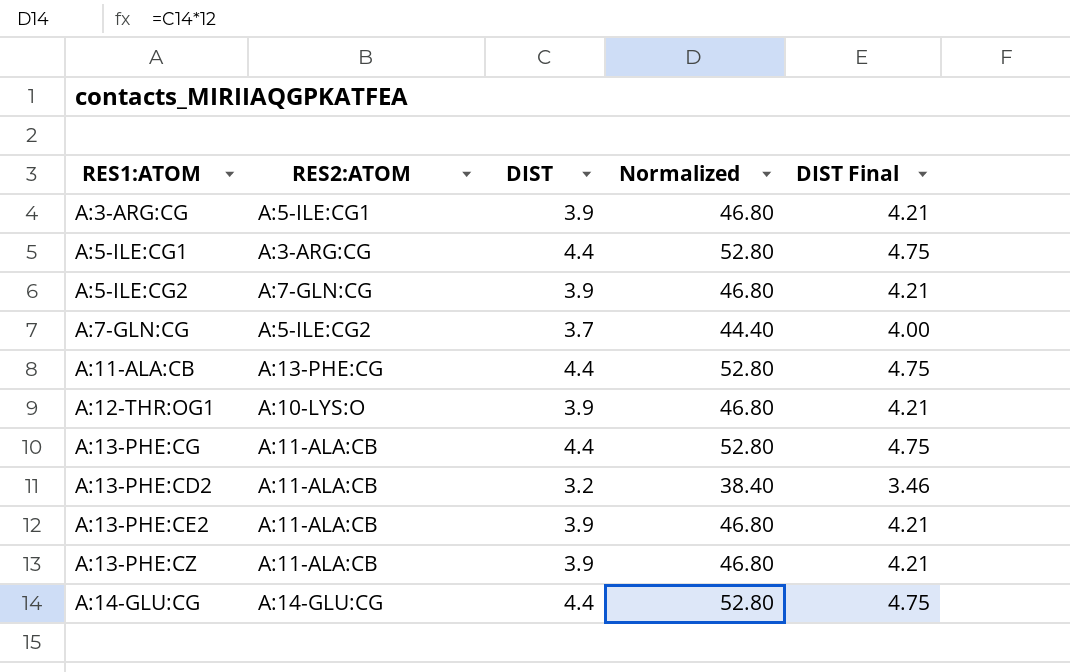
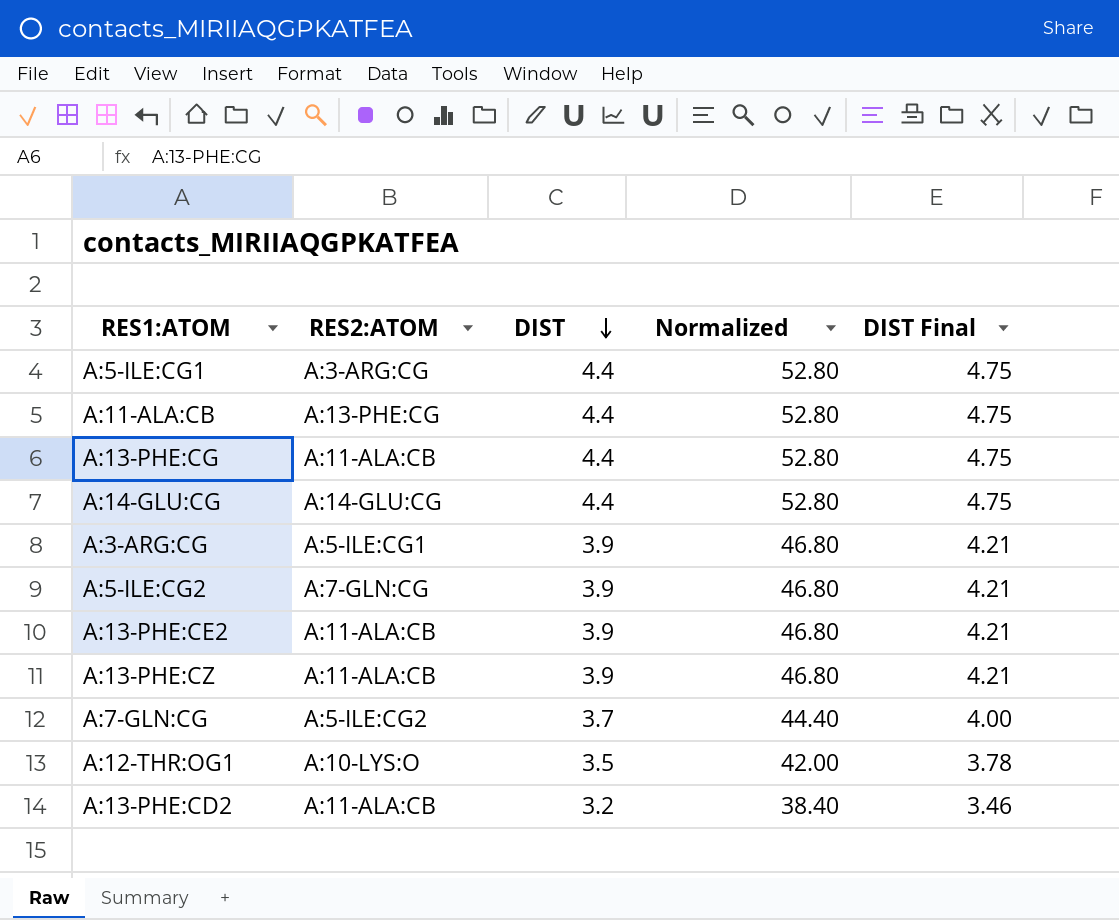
row order: none -> DIST descending
A:12-THR:OG1 | DIST: 3.9 -> 3.5
A:12-THR:OG1 | Normalized: 46.80 -> 42.00
A:12-THR:OG1 | DIST Final: 4.21 -> 3.78

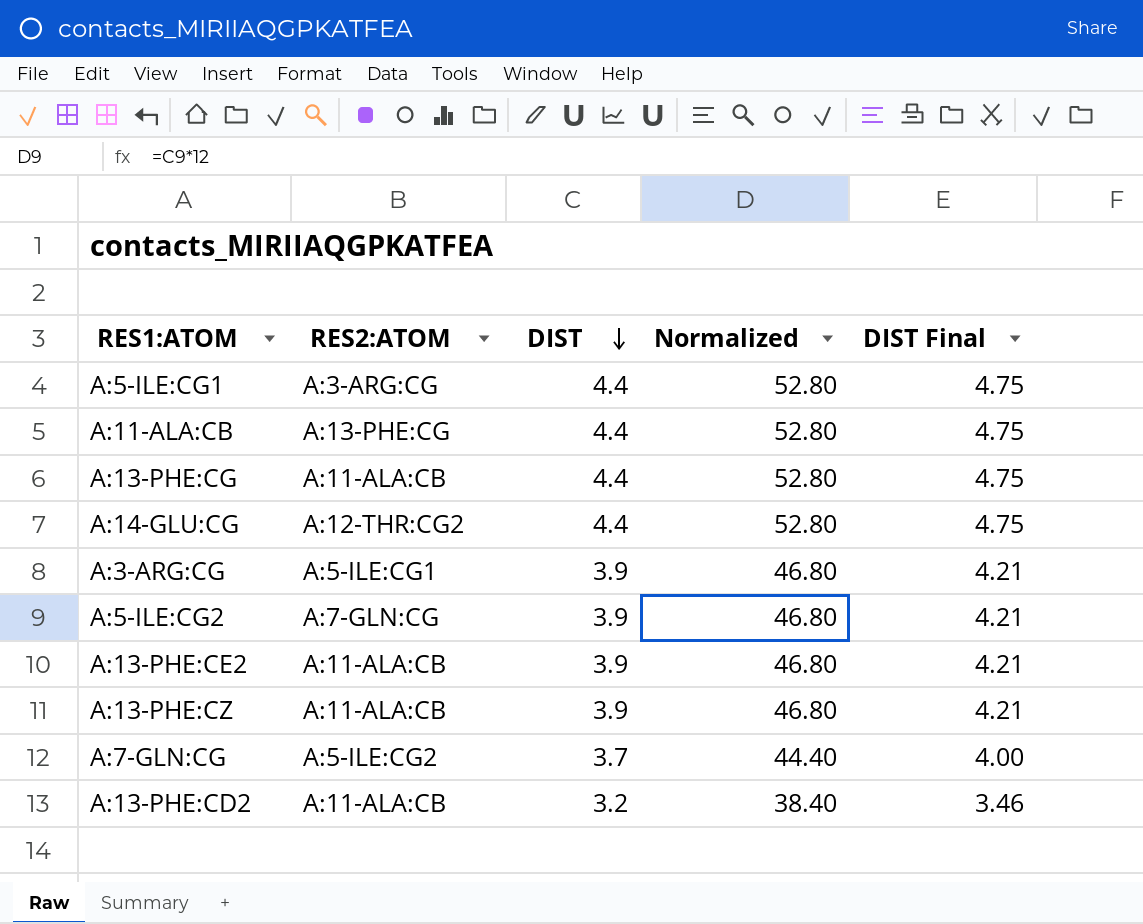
row A:12-THR:OG1: A:10-LYS:O | 3.5 | 42.00 | 3.78 -> none
A:14-GLU:CG | RES2:ATOM: A:14-GLU:CG -> A:12-THR:CG2

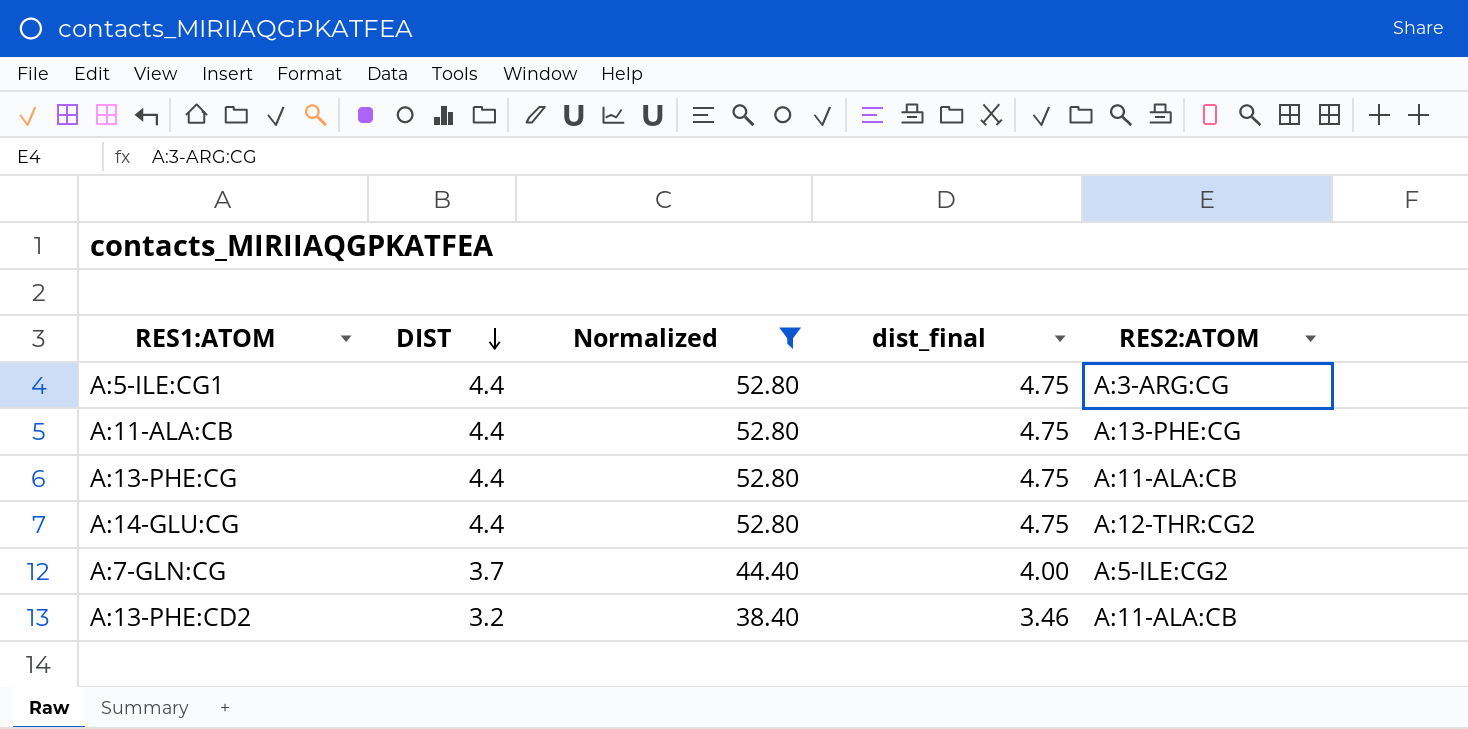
filter: none -> Normalized != 46.80
column name: DIST Final -> dist_final
column RES2:ATOM | position: 2 -> 5

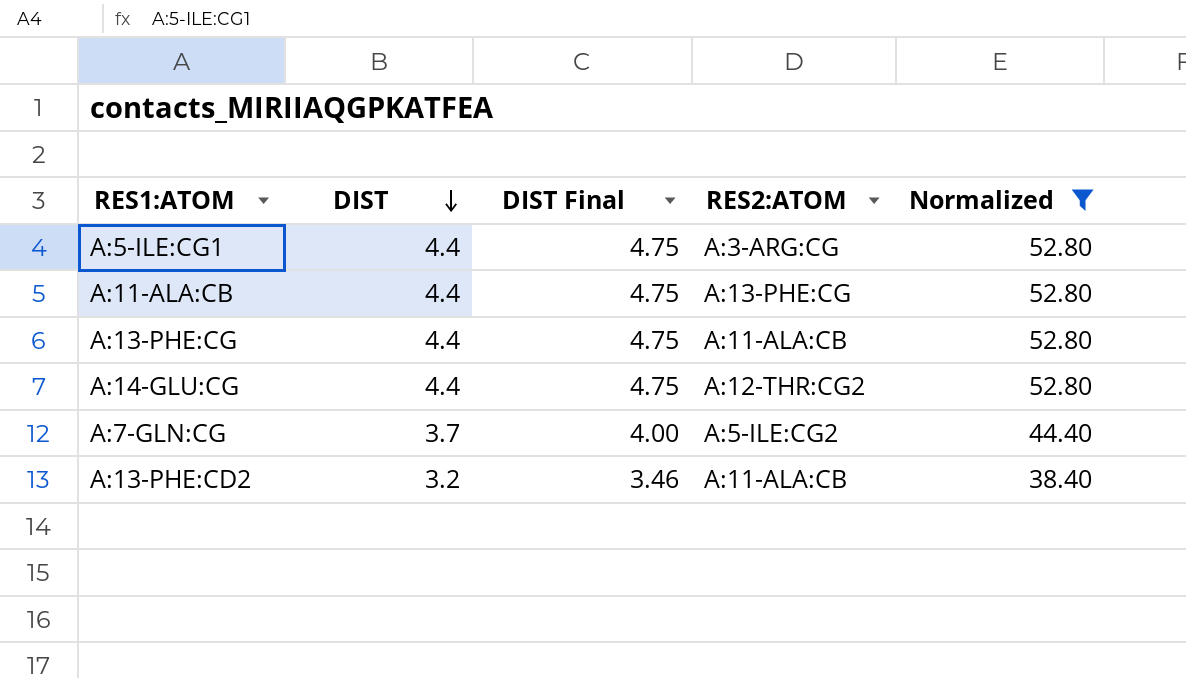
column name: dist_final -> DIST Final
column Normalized | position: 3 -> 5

